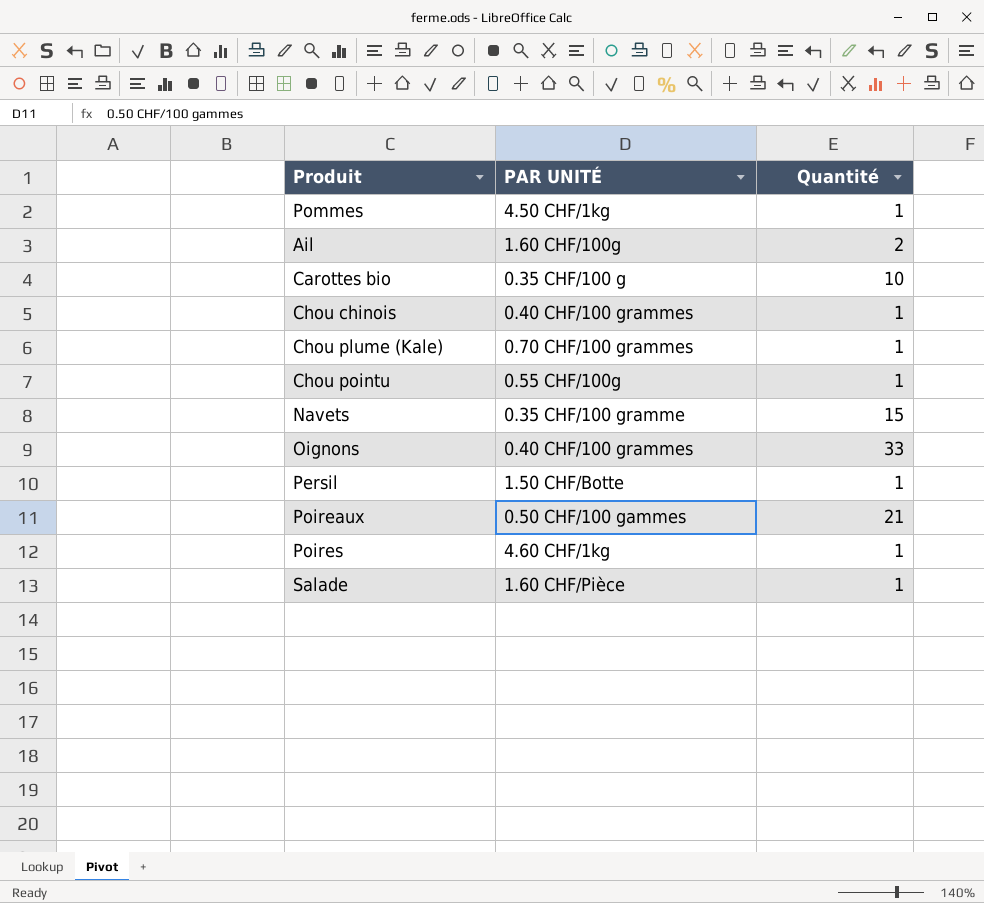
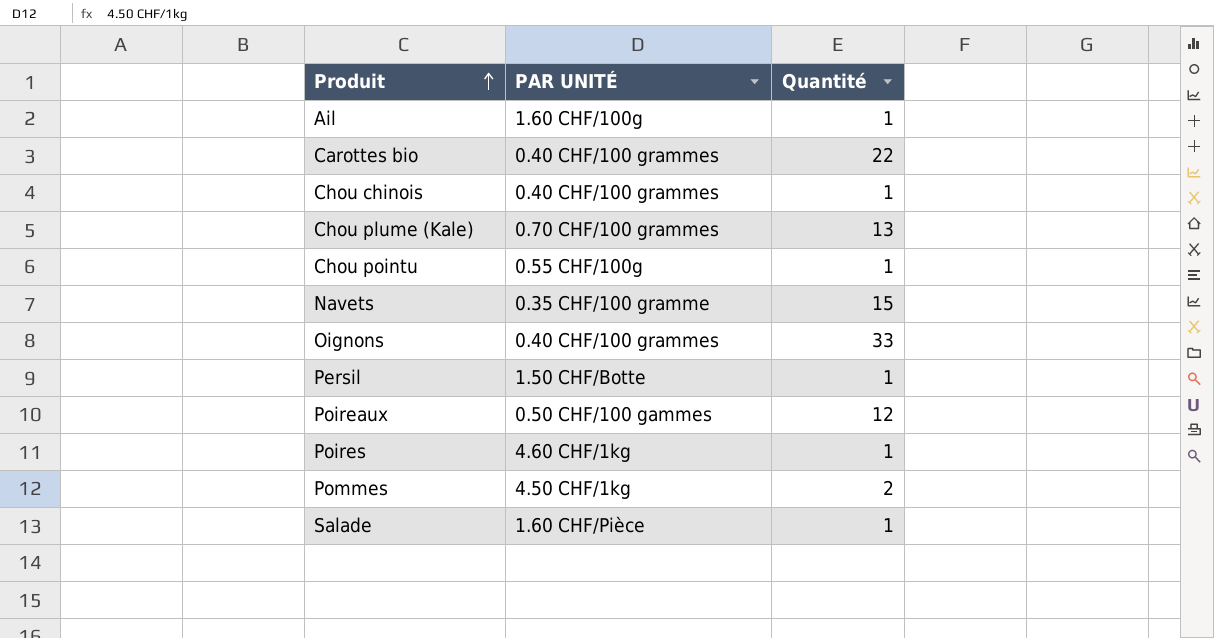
row order: none -> Produit ascending
Ail | Quantité: 2 -> 1
Carottes bio | PAR UNITÉ: 0.35 CHF/100 g -> 0.40 CHF/100 grammes
Carottes bio | Quantité: 10 -> 22
Chou plume (Kale) | Quantité: 1 -> 13
Poireaux | Quantité: 21 -> 12
Pommes | Quantité: 1 -> 2

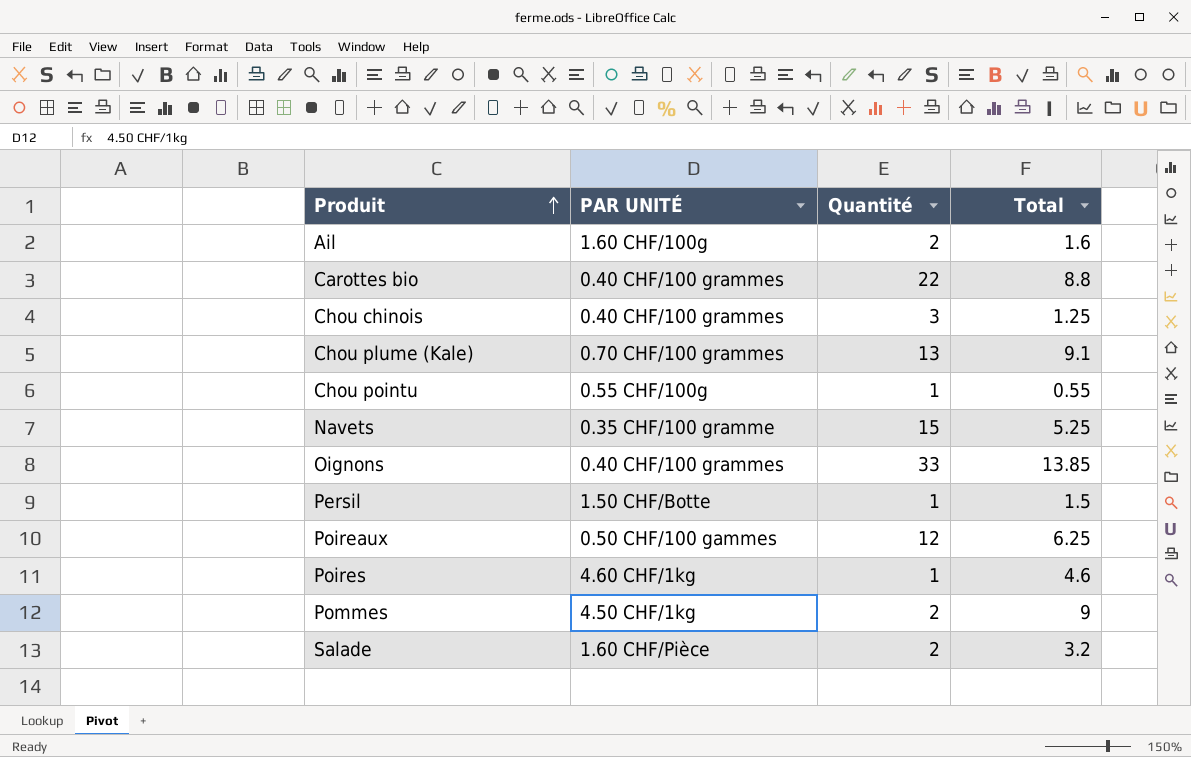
column Total | position: none -> 4
Ail | Quantité: 1 -> 2
Chou chinois | Quantité: 1 -> 3
Salade | Quantité: 1 -> 2

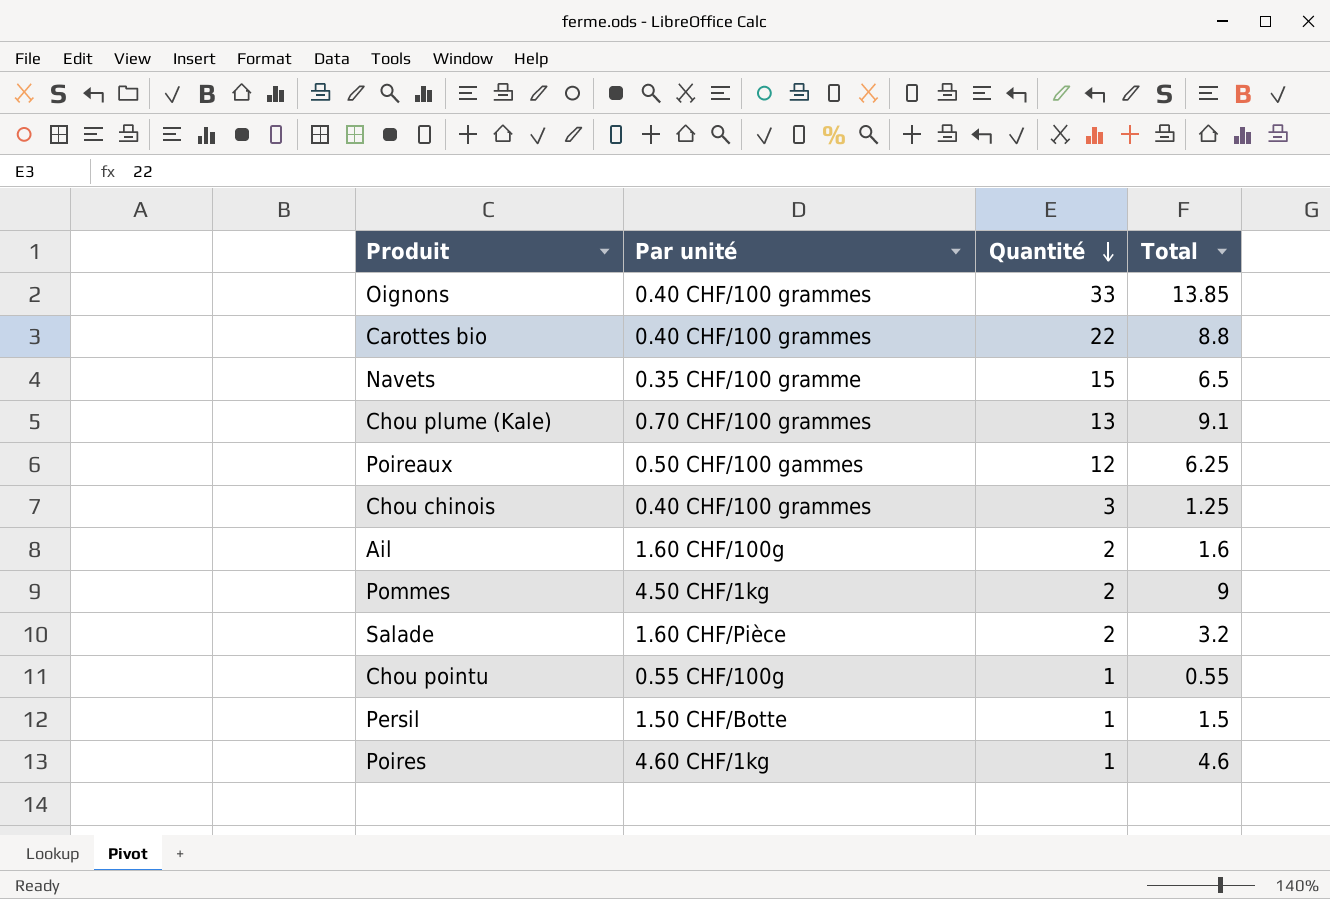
row order: Produit ascending -> Quantité descending
column name: PAR UNITÉ -> Par unité
Navets | Total: 5.25 -> 6.5

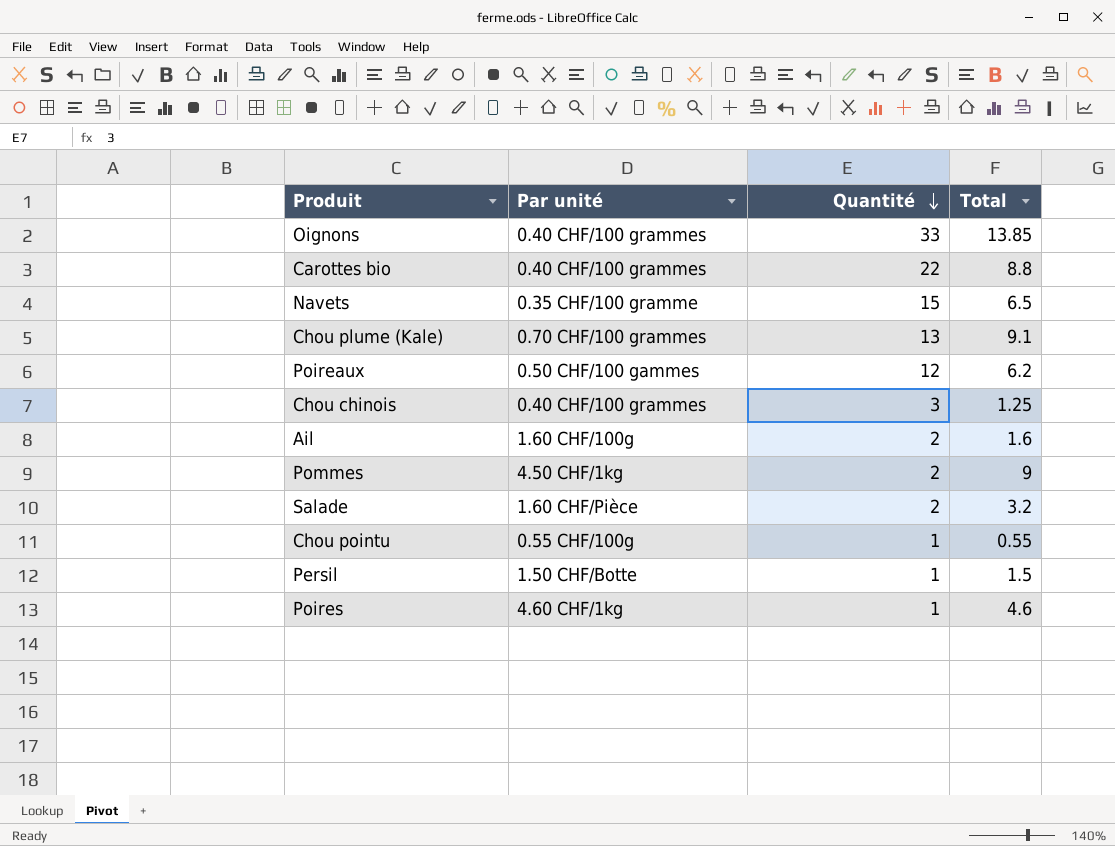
Poireaux | Total: 6.25 -> 6.2

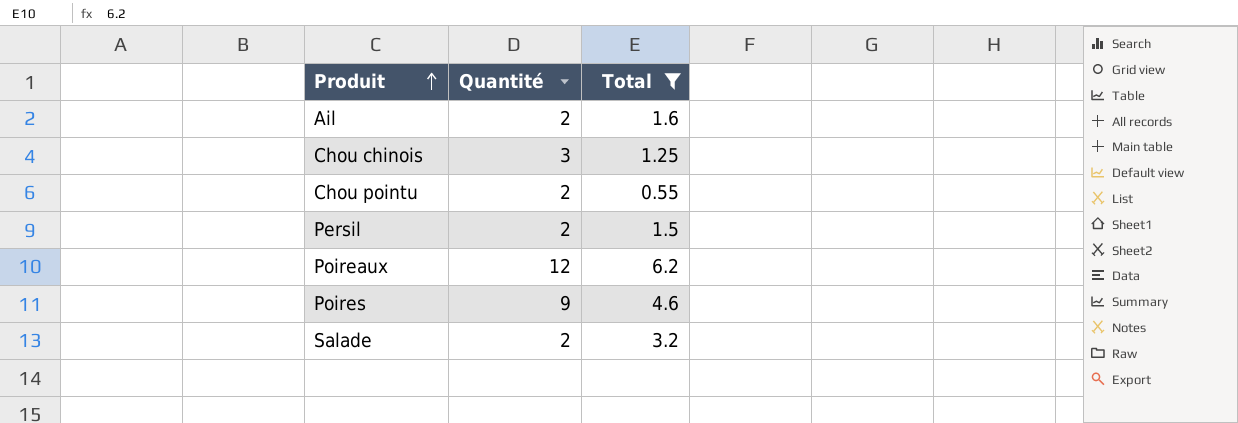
filter: none -> Total <= 6.2
row order: Quantité descending -> Produit ascending
column Par unité | position: 2 -> none
Chou pointu | Quantité: 1 -> 2
Persil | Quantité: 1 -> 2
Poires | Quantité: 1 -> 9

